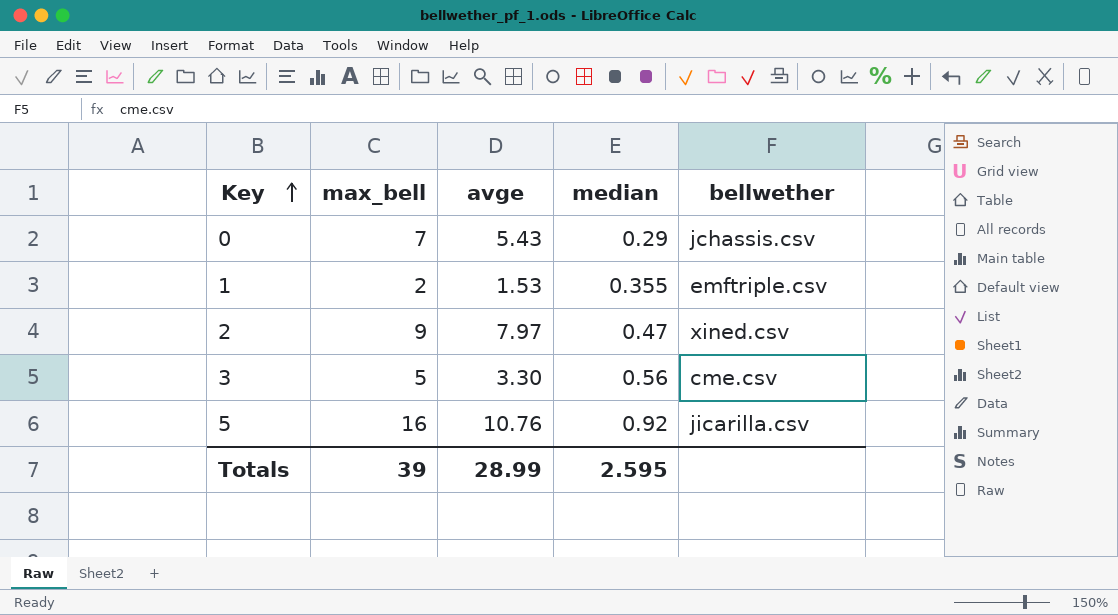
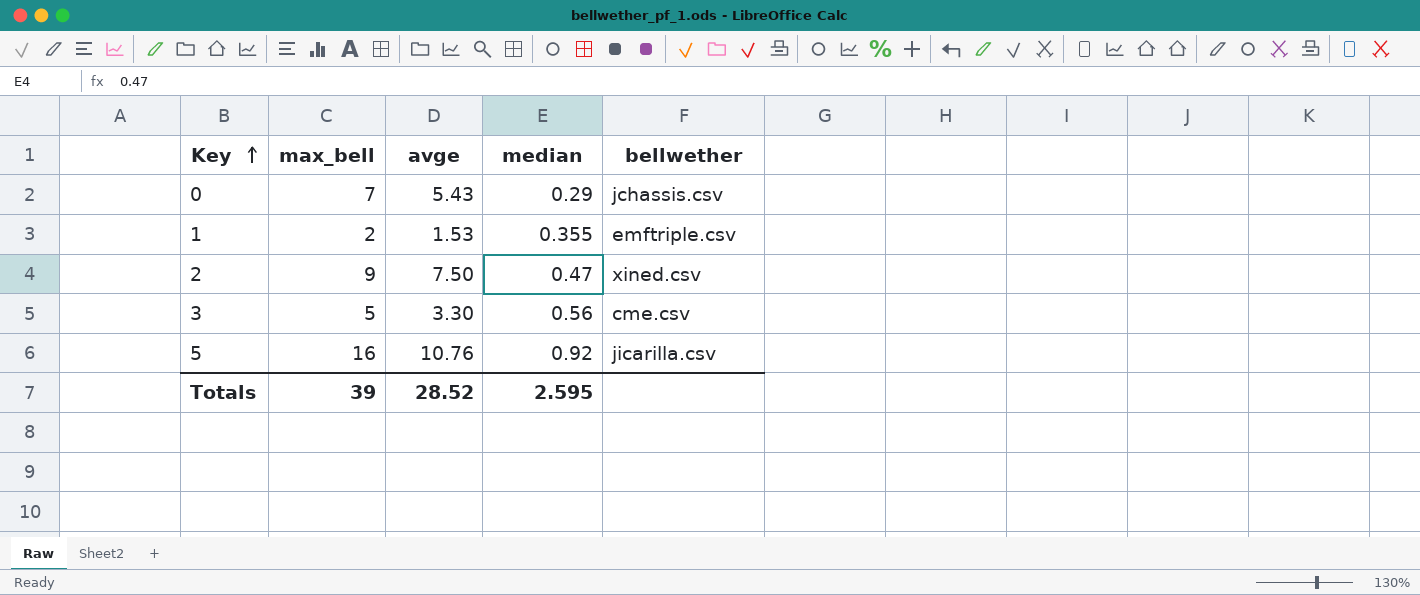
2 | avge: 7.97 -> 7.50
Totals | avge: 28.99 -> 28.52

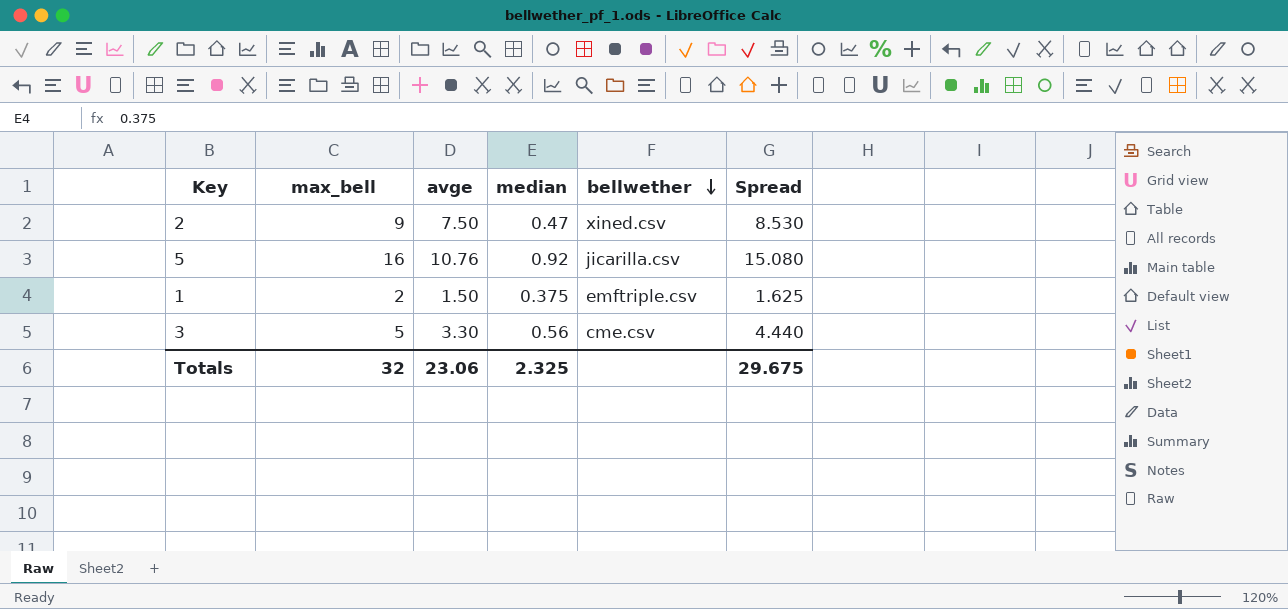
row order: Key ascending -> bellwether descending
column Spread | formula: none -> [max_bell] - [median]
row 0: 7 | 5.43 | 0.29 | jchassis.csv -> none
1 | avge: 1.53 -> 1.50
1 | median: 0.355 -> 0.375
Totals | max_bell: 39 -> 32
Totals | avge: 28.52 -> 23.06
Totals | median: 2.595 -> 2.325

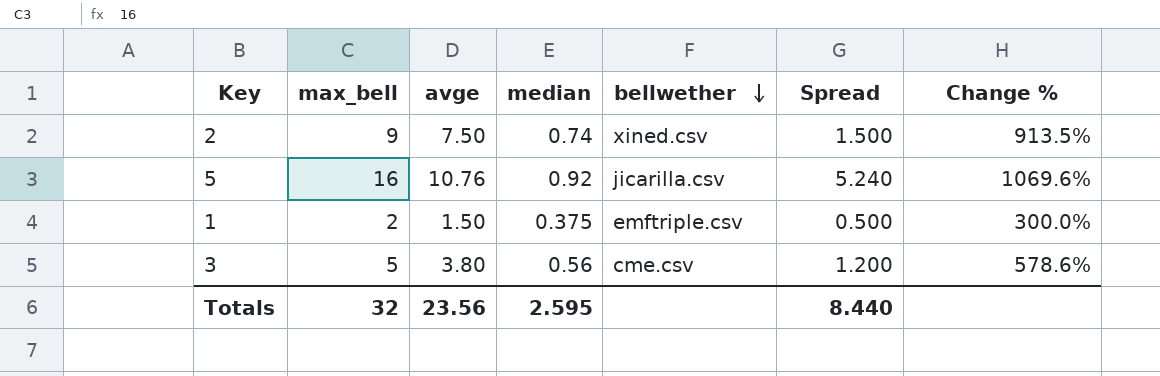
column Spread | formula: [max_bell] - [median] -> [max_bell] - [avge]
column Change % | formula: none -> ([avge] - [median]) / [median]
2 | median: 0.47 -> 0.74
3 | avge: 3.30 -> 3.80
Totals | avge: 23.06 -> 23.56
Totals | median: 2.325 -> 2.595
Totals | Spread: 29.675 -> 8.440

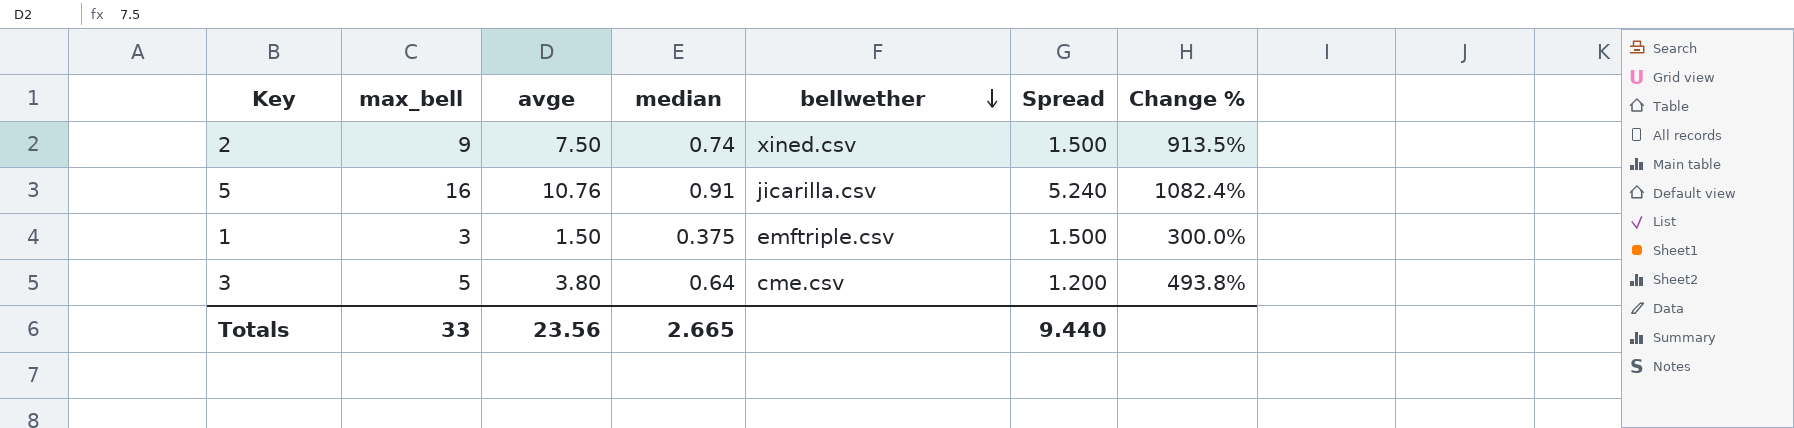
5 | median: 0.92 -> 0.91
5 | Change %: 1069.6% -> 1082.4%
1 | max_bell: 2 -> 3
1 | Spread: 0.500 -> 1.500
3 | median: 0.56 -> 0.64
3 | Change %: 578.6% -> 493.8%
Totals | max_bell: 32 -> 33
Totals | median: 2.595 -> 2.665
Totals | Spread: 8.440 -> 9.440

